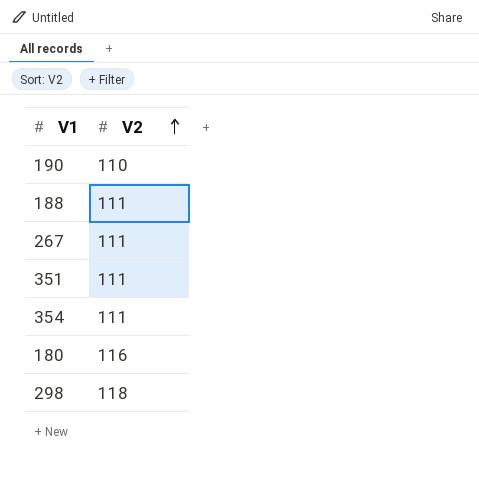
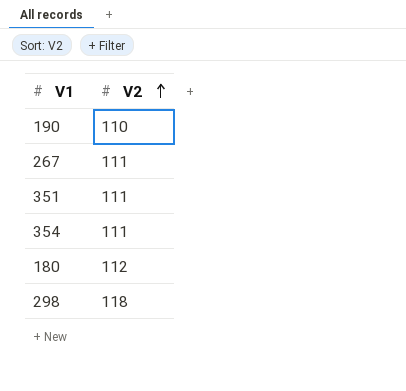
row 188: 111 -> none
180 | V2: 116 -> 112

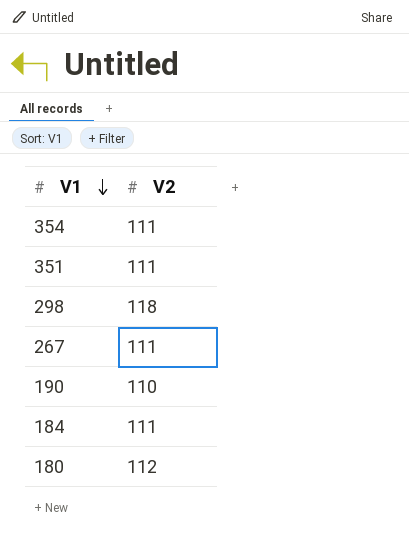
row order: V2 ascending -> V1 descending
row 184: none -> 111

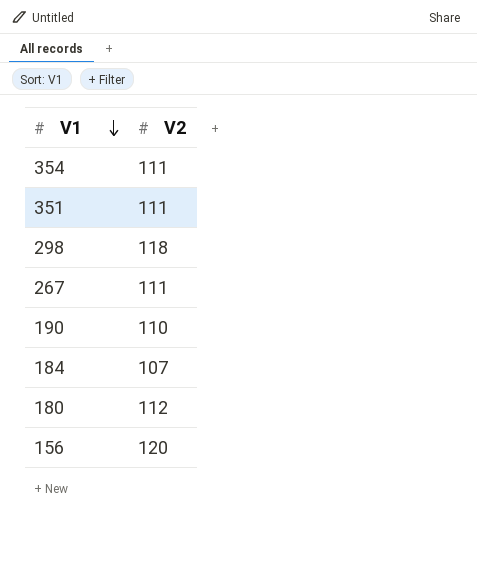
184 | V2: 111 -> 107
row 156: none -> 120

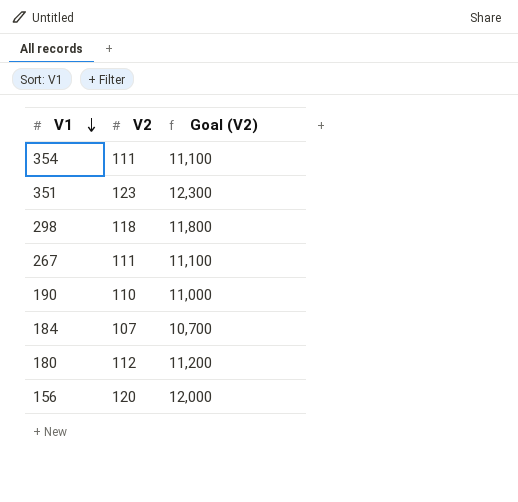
column Goal (V2) | formula: none -> [V2] * 100
351 | V2: 111 -> 123

